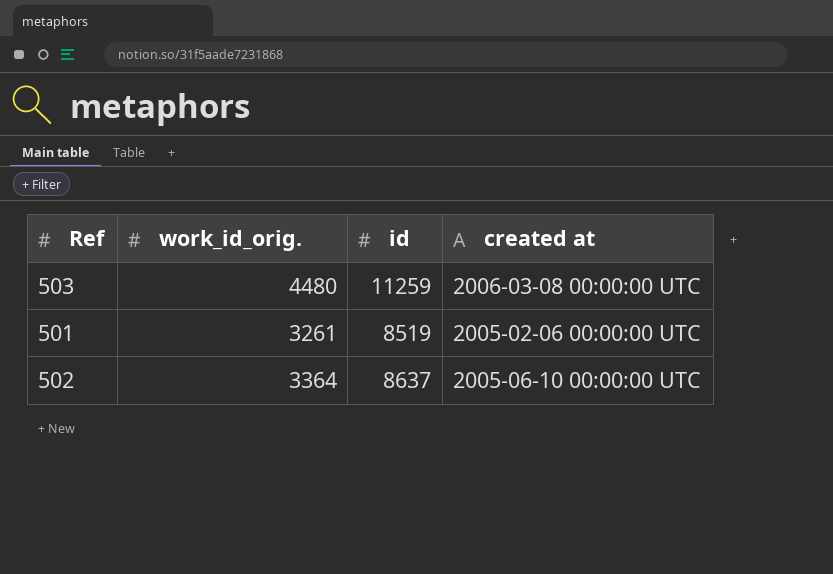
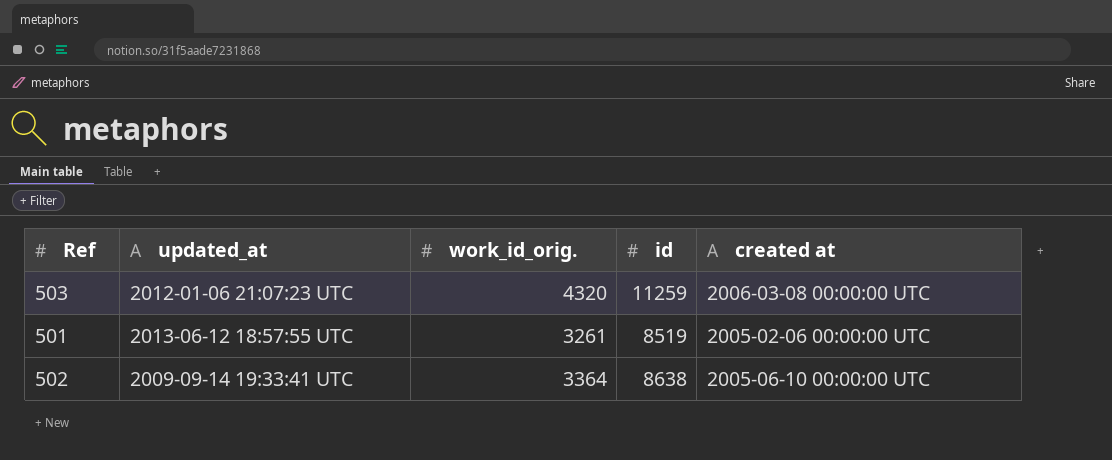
column updated_at | position: none -> 2
503 | work_id_orig.: 4480 -> 4320
502 | id: 8637 -> 8638

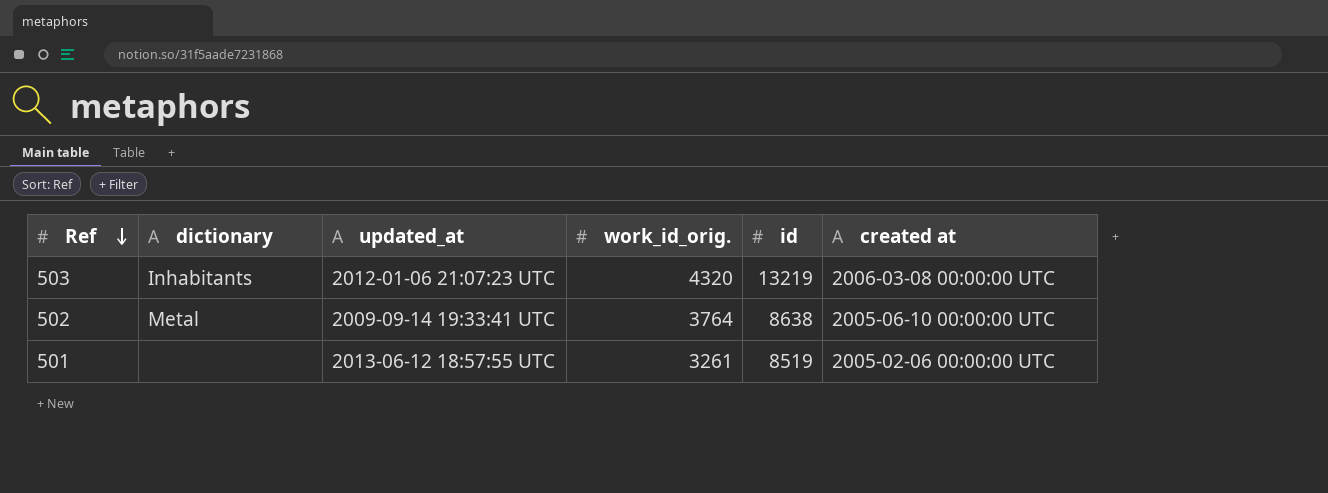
row order: none -> Ref descending
column dictionary | position: none -> 2
503 | id: 11259 -> 13219
502 | work_id_orig.: 3364 -> 3764

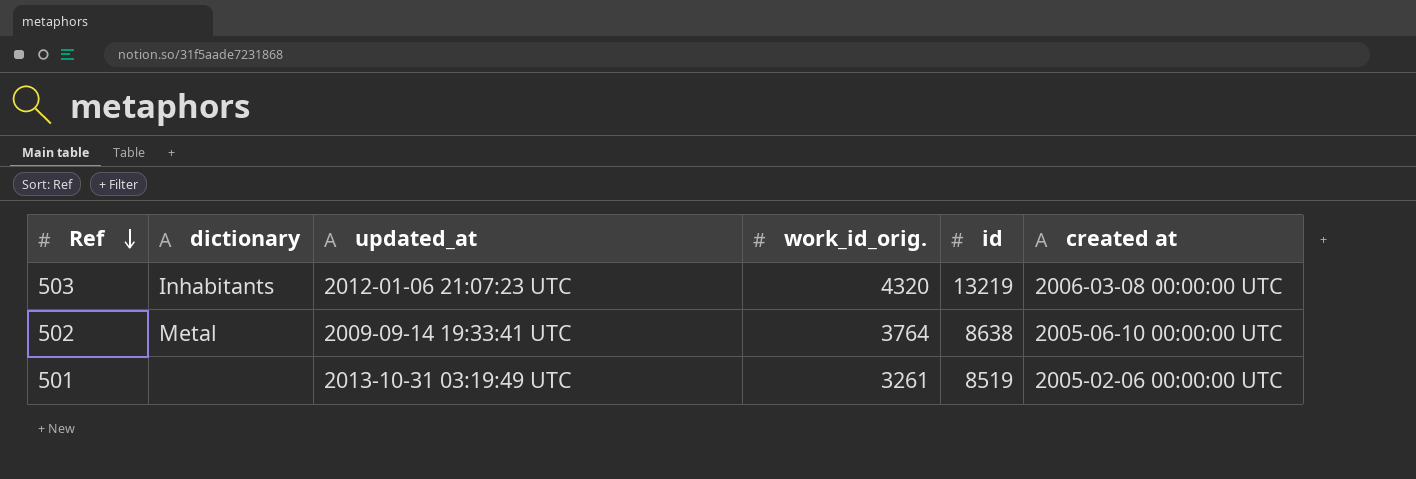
501 | updated_at: 2013-06-12 18:57:55 UTC -> 2013-10-31 03:19:49 UTC

